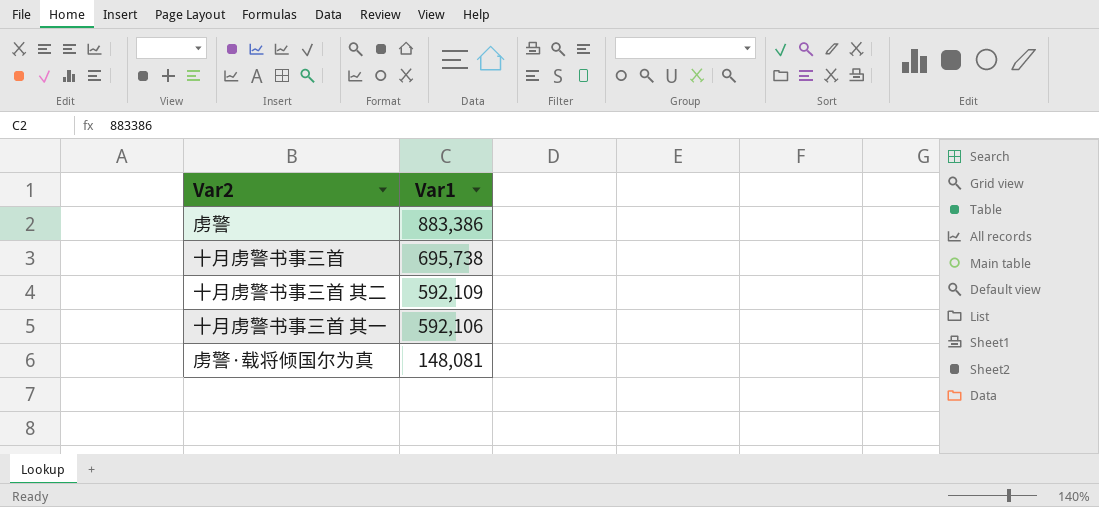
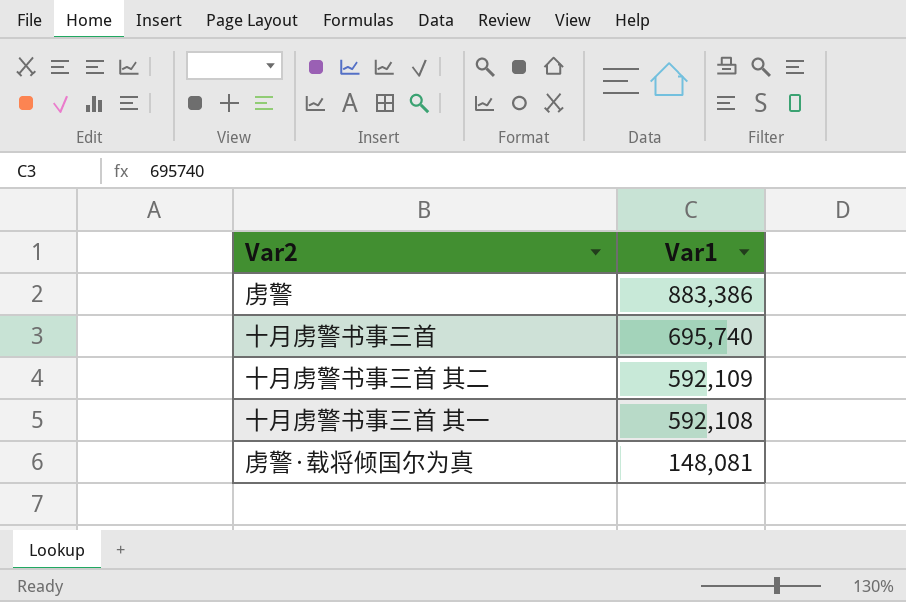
十月虏警书事三首 | Var1: 695,738 -> 695,740
十月虏警书事三首 其一 | Var1: 592,106 -> 592,108

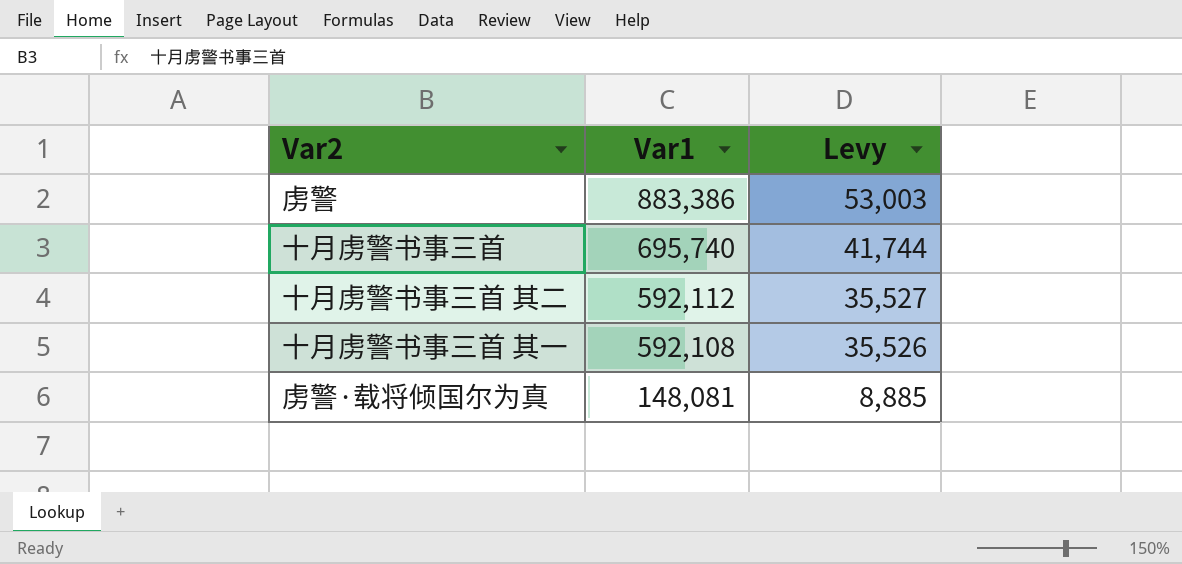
column Levy | formula: none -> [Var1] * 0.06
十月虏警书事三首 其二 | Var1: 592,109 -> 592,112

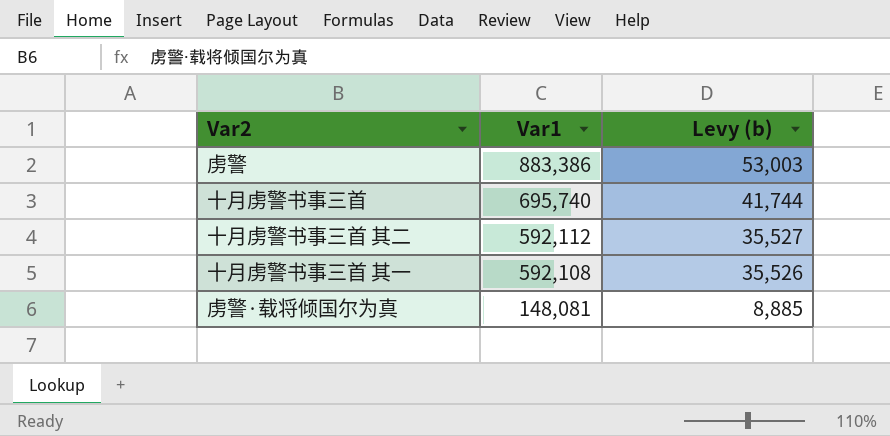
column name: Levy -> Levy (b)

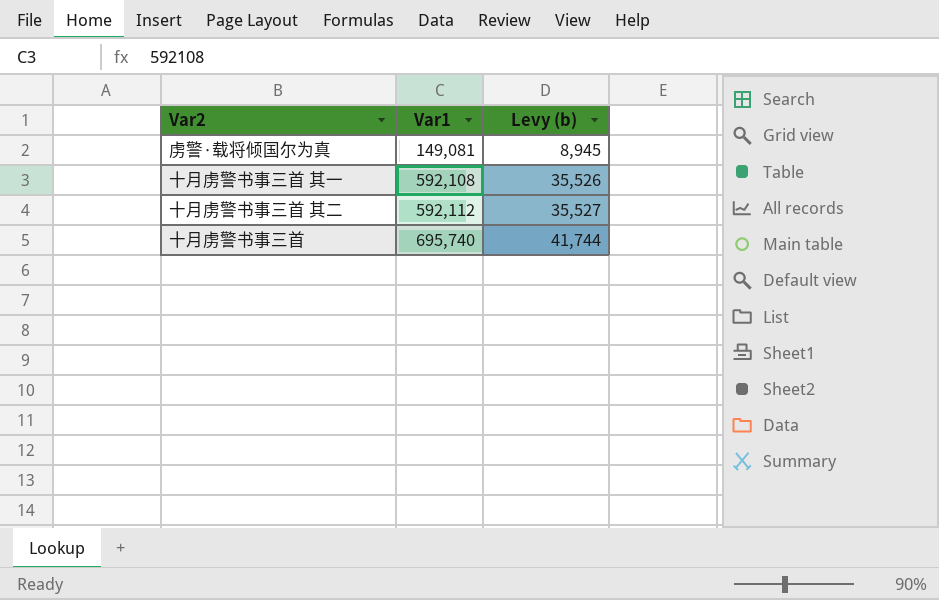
row order: Var1 descending -> Var1 ascending
row 虏警: 883,386 | 53,003 -> none
虏警·载将倾国尔为真 | Var1: 148,081 -> 149,081
虏警·载将倾国尔为真 | Levy (b): 8,885 -> 8,945

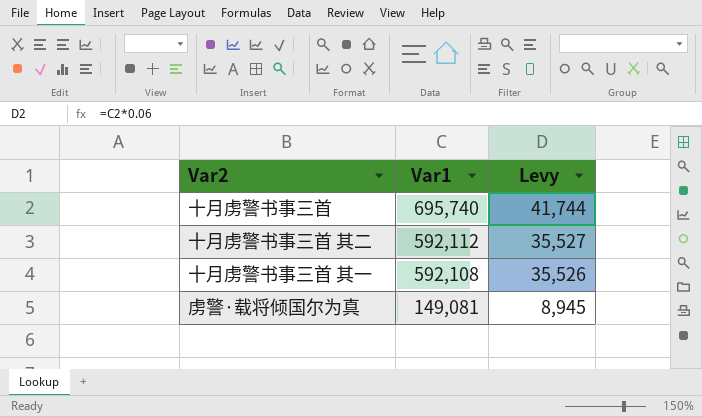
row order: Var1 ascending -> Var1 descending
column name: Levy (b) -> Levy

